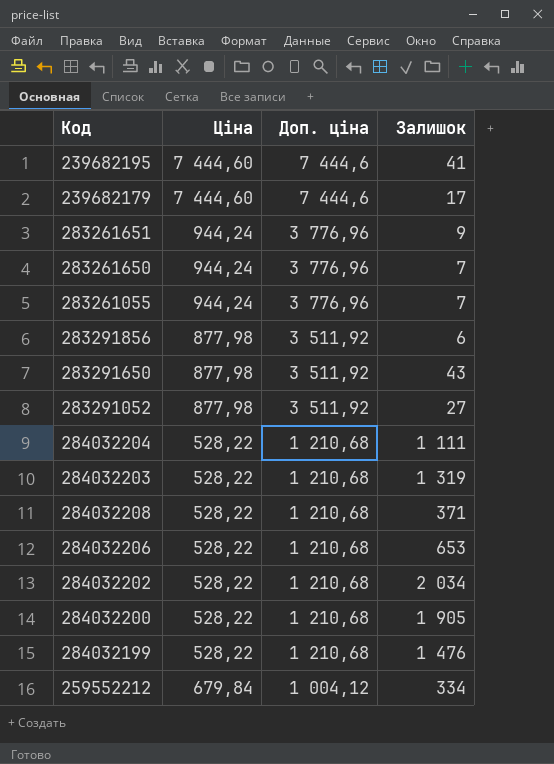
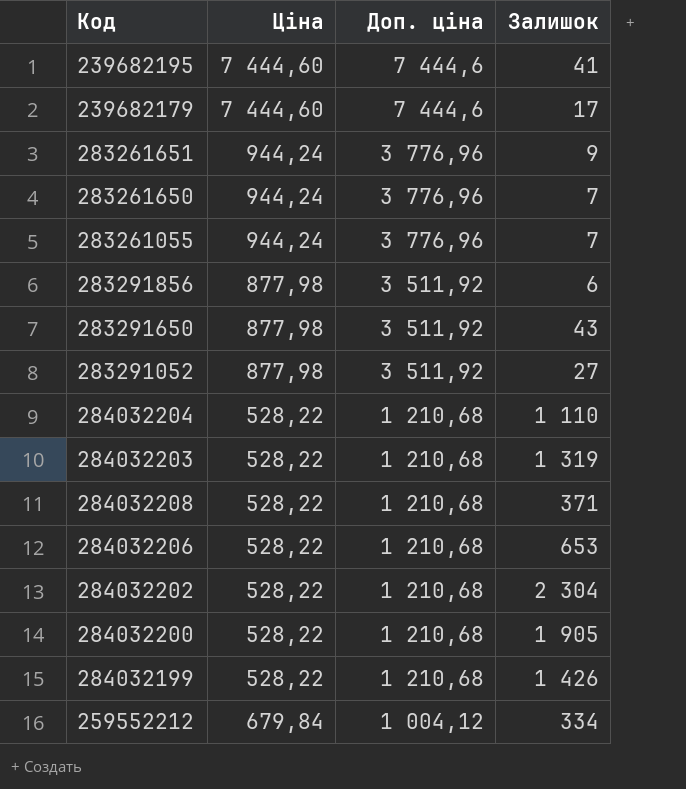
284032204 | Залишок: 1 111 -> 1 110
284032202 | Залишок: 2 034 -> 2 304
284032199 | Залишок: 1 476 -> 1 426

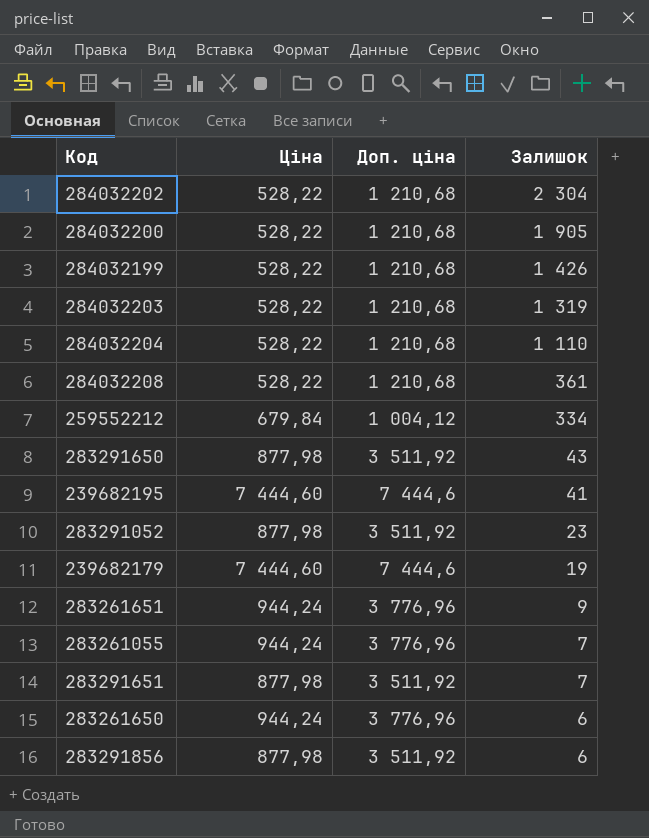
row order: Доп. ціна descending -> Залишок descending
row 284032206: 528,22 | 1 210,68 | 653 -> none
284032208 | Залишок: 371 -> 361
283291052 | Залишок: 27 -> 23
239682179 | Залишок: 17 -> 19
row 283291651: none -> 877,98 | 3 511,92 | 7
283261650 | Залишок: 7 -> 6

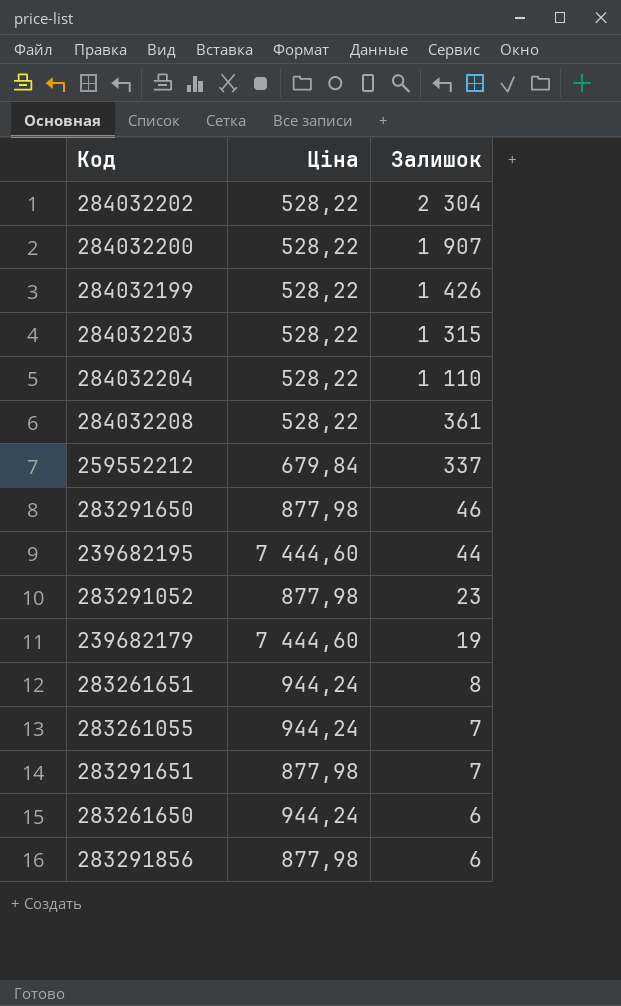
column Доп. ціна | position: 3 -> none
284032200 | Залишок: 1 905 -> 1 907
284032203 | Залишок: 1 319 -> 1 315
259552212 | Залишок: 334 -> 337
283291650 | Залишок: 43 -> 46
239682195 | Залишок: 41 -> 44
283261651 | Залишок: 9 -> 8

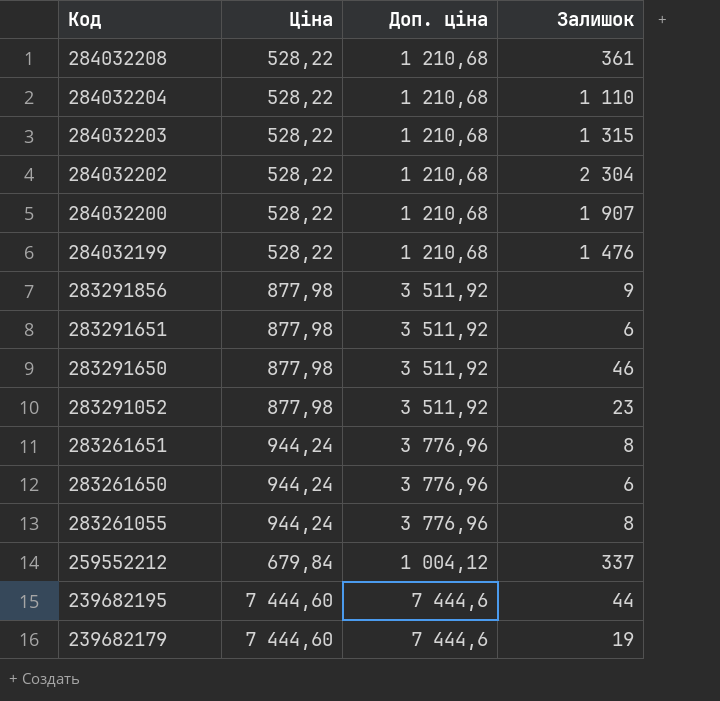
row order: Залишок descending -> Код descending
column Доп. ціна | position: none -> 3
284032199 | Залишок: 1 426 -> 1 476
283291856 | Залишок: 6 -> 9
283291651 | Залишок: 7 -> 6
283261055 | Залишок: 7 -> 8

